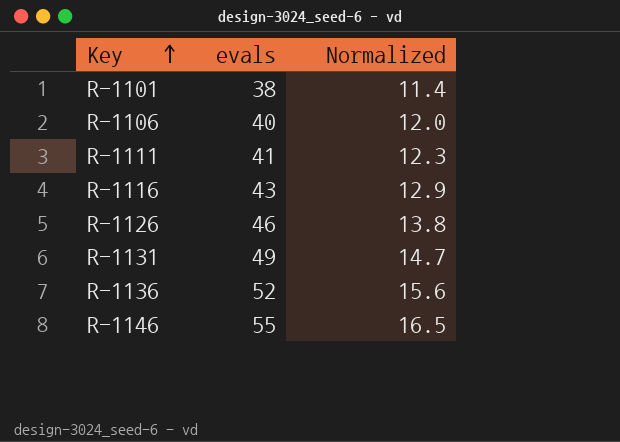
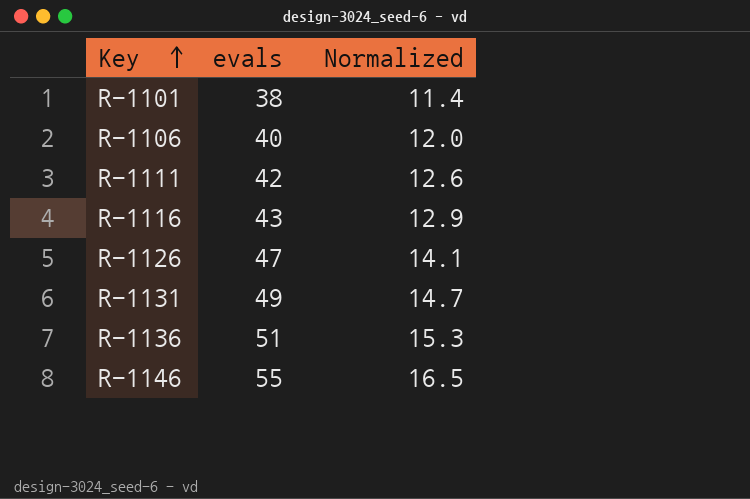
R-1111 | evals: 41 -> 42
R-1111 | Normalized: 12.3 -> 12.6
R-1126 | evals: 46 -> 47
R-1126 | Normalized: 13.8 -> 14.1
R-1136 | evals: 52 -> 51
R-1136 | Normalized: 15.6 -> 15.3

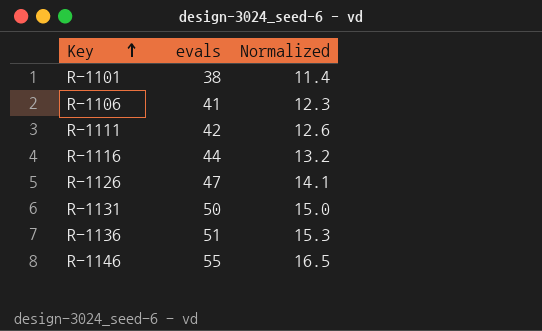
R-1106 | evals: 40 -> 41
R-1106 | Normalized: 12.0 -> 12.3
R-1116 | evals: 43 -> 44
R-1116 | Normalized: 12.9 -> 13.2
R-1131 | evals: 49 -> 50
R-1131 | Normalized: 14.7 -> 15.0

